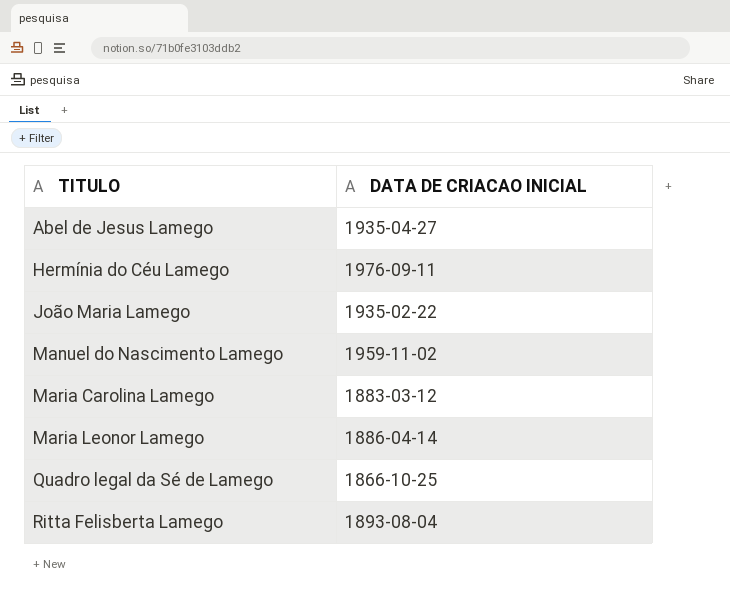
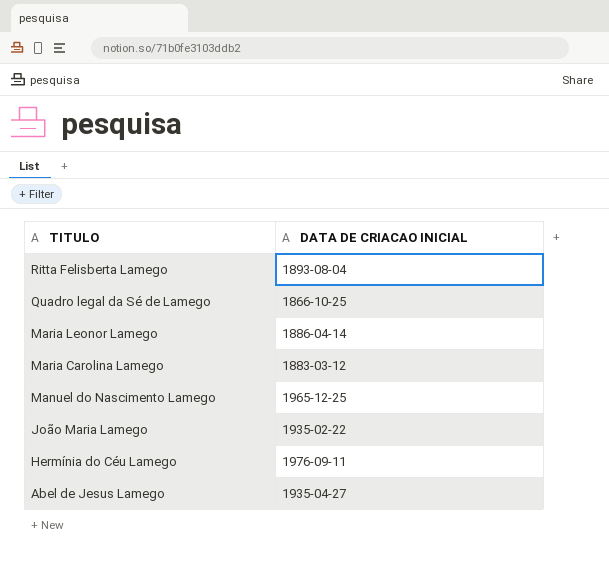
row order: TITULO ascending -> TITULO descending
Manuel do Nascimento Lamego | DATA DE CRIACAO INICIAL: 1959-11-02 -> 1965-12-25

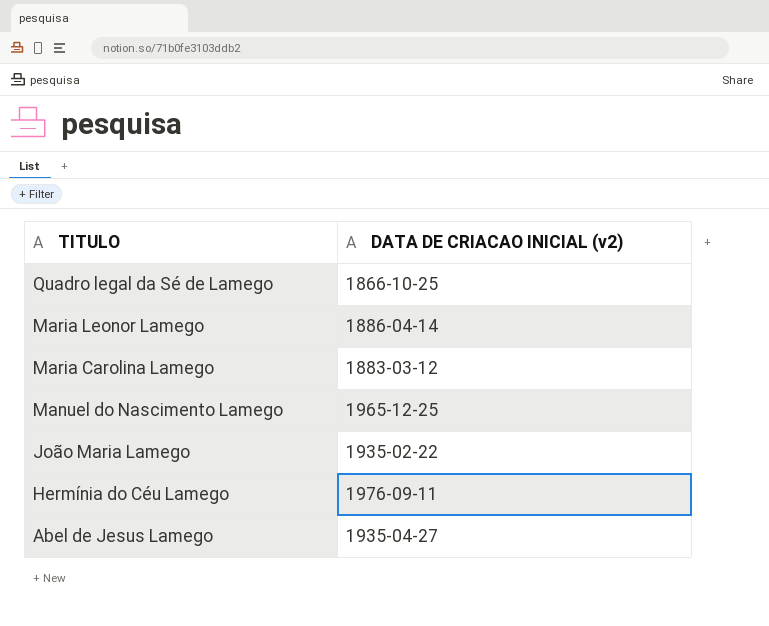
column name: DATA DE CRIACAO INICIAL -> DATA DE CRIACAO INICIAL (v2)
row Ritta Felisberta Lamego: 1893-08-04 -> none

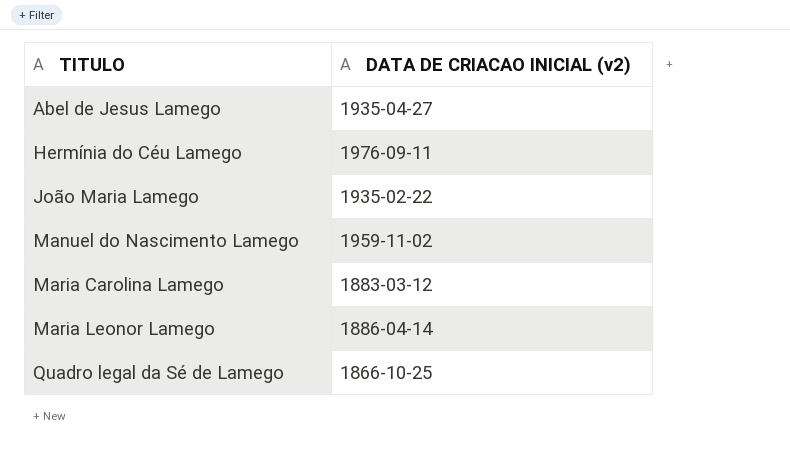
row order: TITULO descending -> TITULO ascending
Manuel do Nascimento Lamego | DATA DE CRIACAO INICIAL (v2): 1965-12-25 -> 1959-11-02

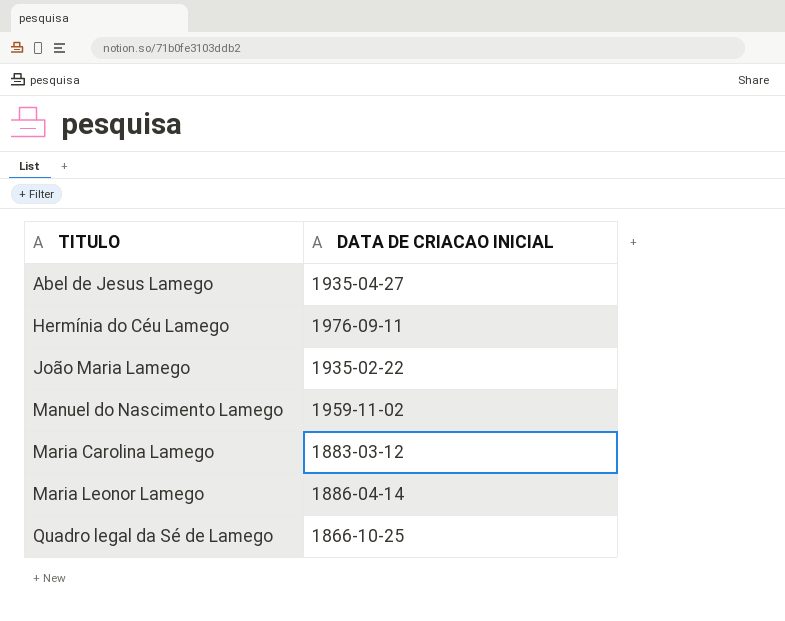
column name: DATA DE CRIACAO INICIAL (v2) -> DATA DE CRIACAO INICIAL

